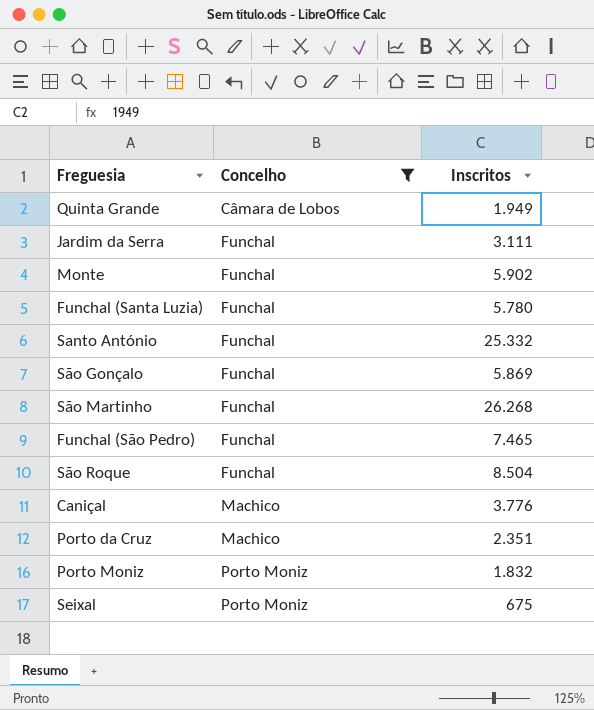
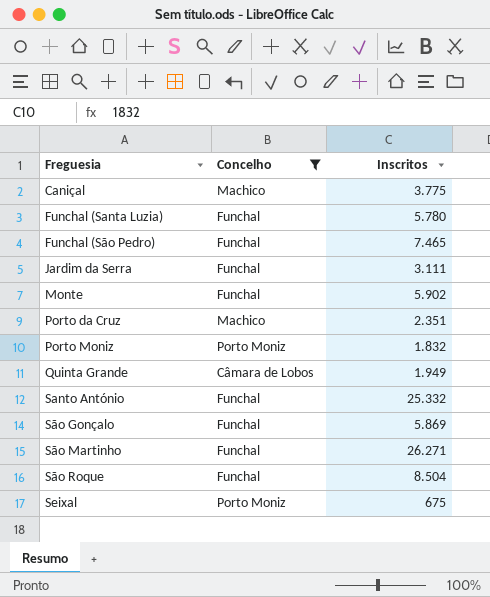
row order: Concelho ascending -> Freguesia ascending
Caniçal | Inscritos: 3.776 -> 3.775
São Martinho | Inscritos: 26.268 -> 26.271

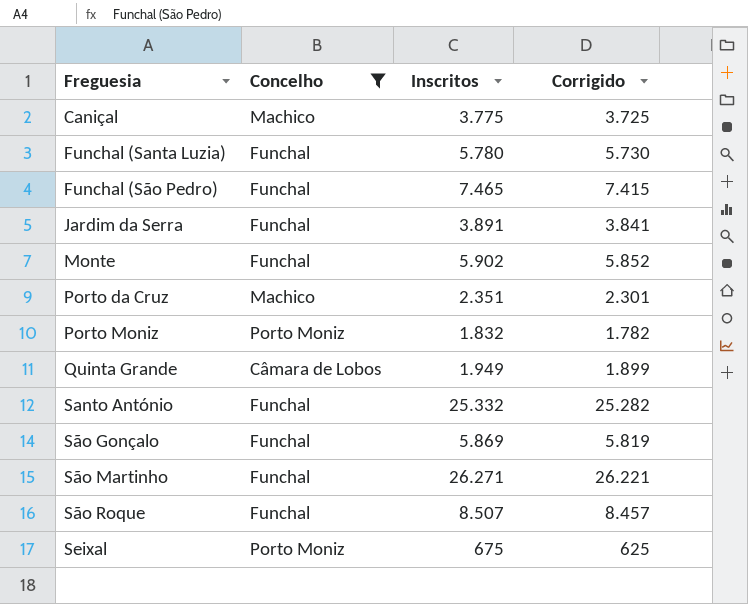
column Corrigido | formula: none -> [Inscritos] - 50
Jardim da Serra | Inscritos: 3.111 -> 3.891
São Roque | Inscritos: 8.504 -> 8.507

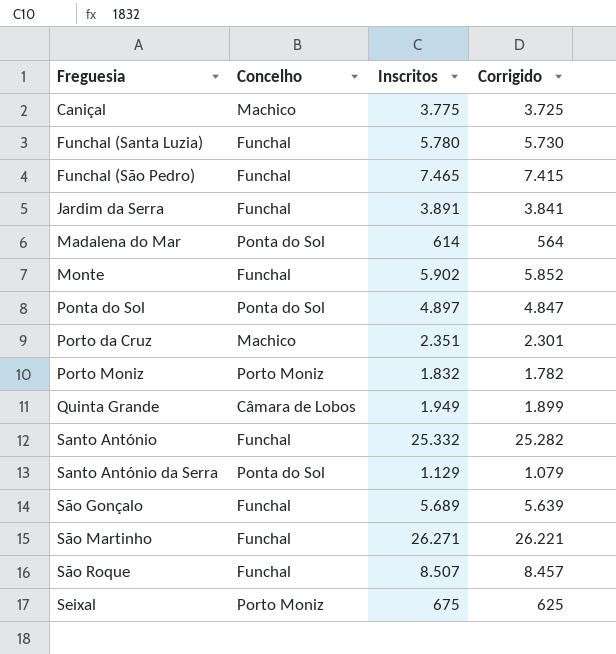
filter: Concelho != Ponta do Sol -> none
São Gonçalo | Inscritos: 5.869 -> 5.689
São Gonçalo | Corrigido: 5.819 -> 5.639

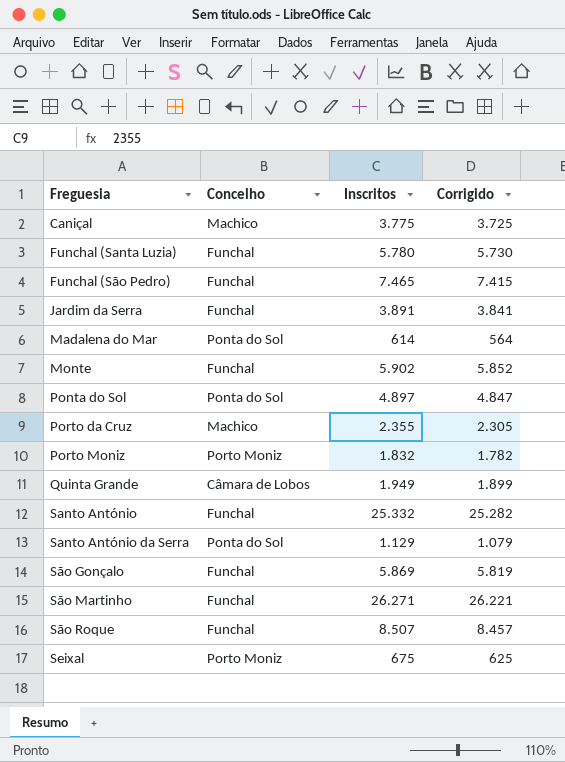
Porto da Cruz | Inscritos: 2.351 -> 2.355
Porto da Cruz | Corrigido: 2.301 -> 2.305
São Gonçalo | Inscritos: 5.689 -> 5.869
São Gonçalo | Corrigido: 5.639 -> 5.819

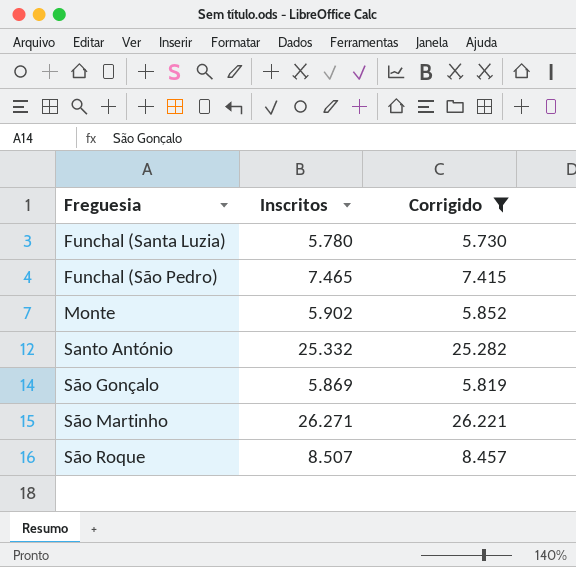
filter: none -> Corrigido >= 5.730
column Concelho | position: 2 -> none

